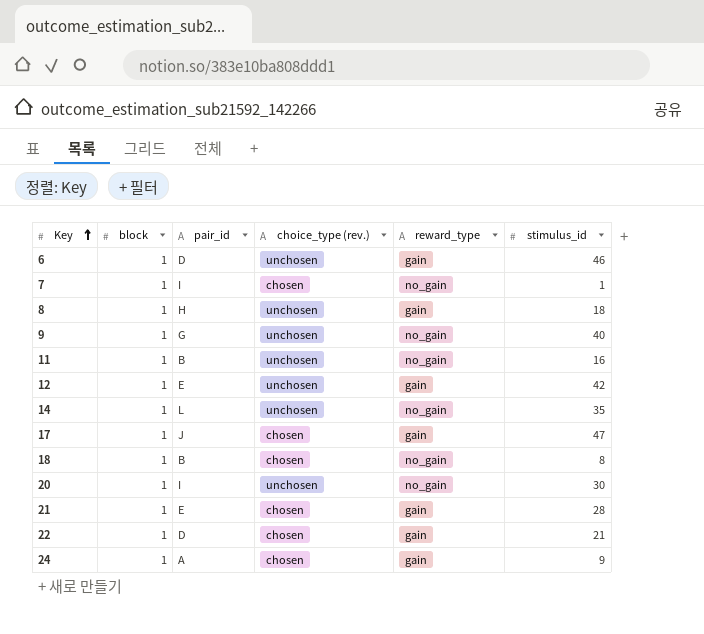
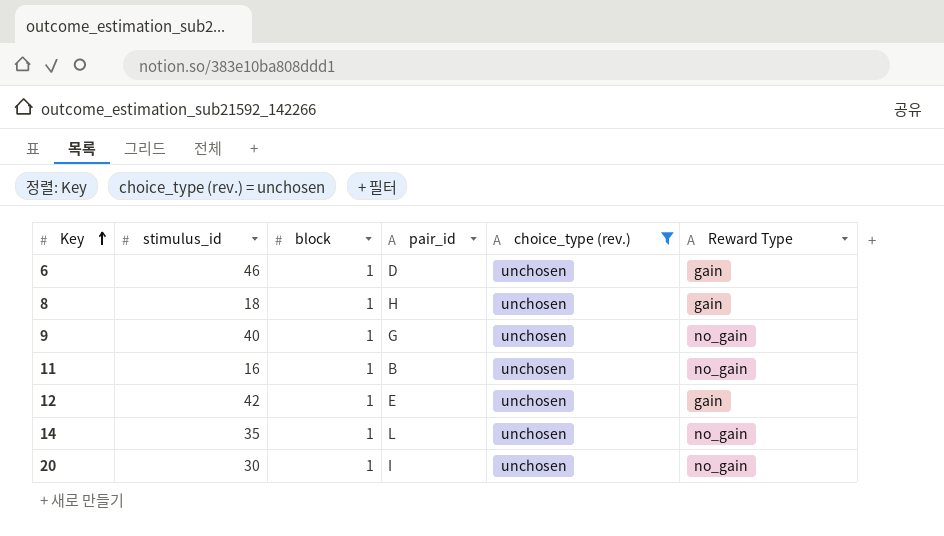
filter: none -> choice_type (rev.) = unchosen
column stimulus_id | position: 6 -> 2
column name: reward_type -> Reward Type

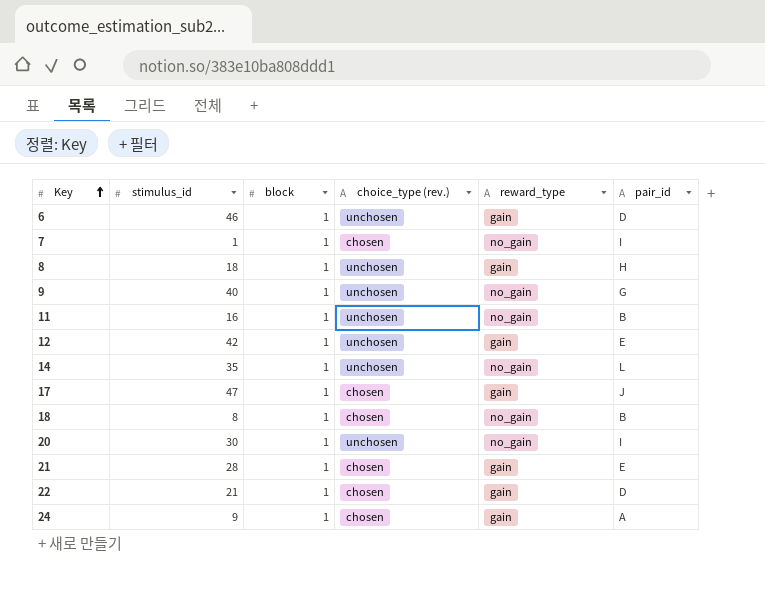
filter: choice_type (rev.) = unchosen -> none
column name: Reward Type -> reward_type
column pair_id | position: 4 -> 6

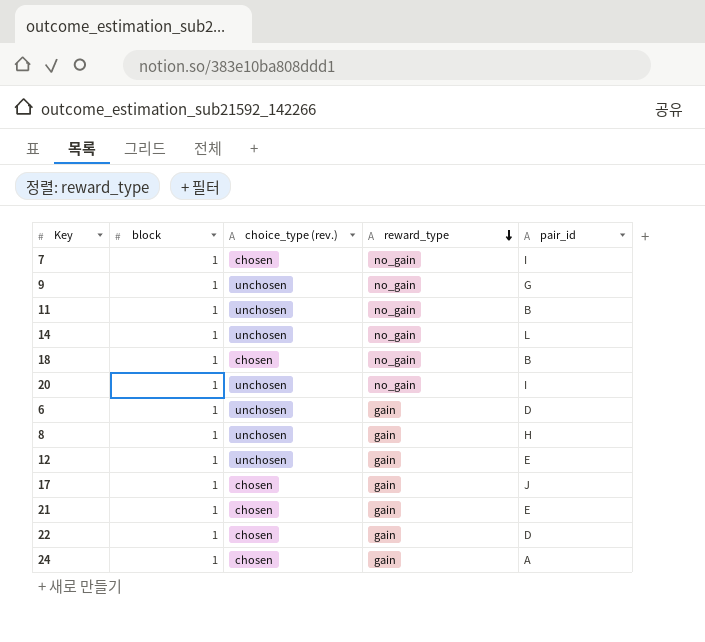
row order: Key ascending -> reward_type descending
column stimulus_id | position: 2 -> none

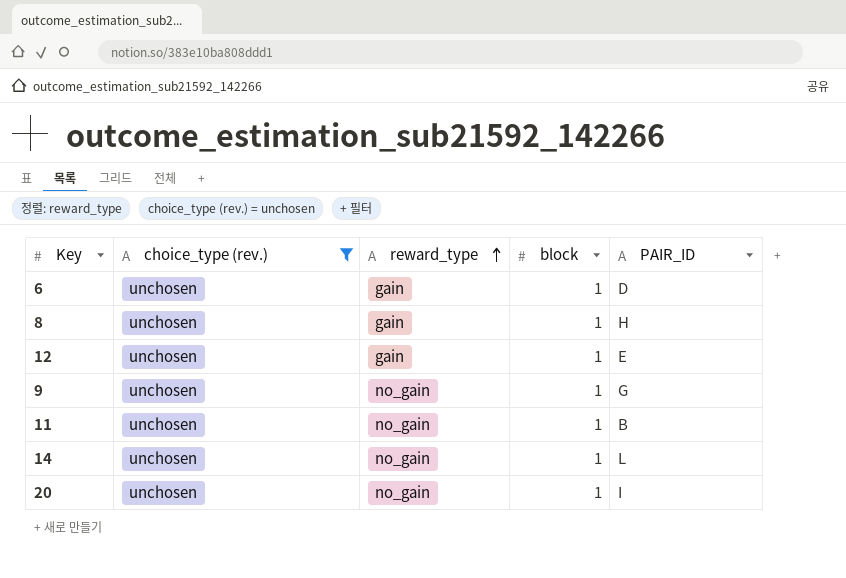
filter: none -> choice_type (rev.) = unchosen
row order: reward_type descending -> reward_type ascending
column block | position: 2 -> 4
column name: pair_id -> PAIR_ID

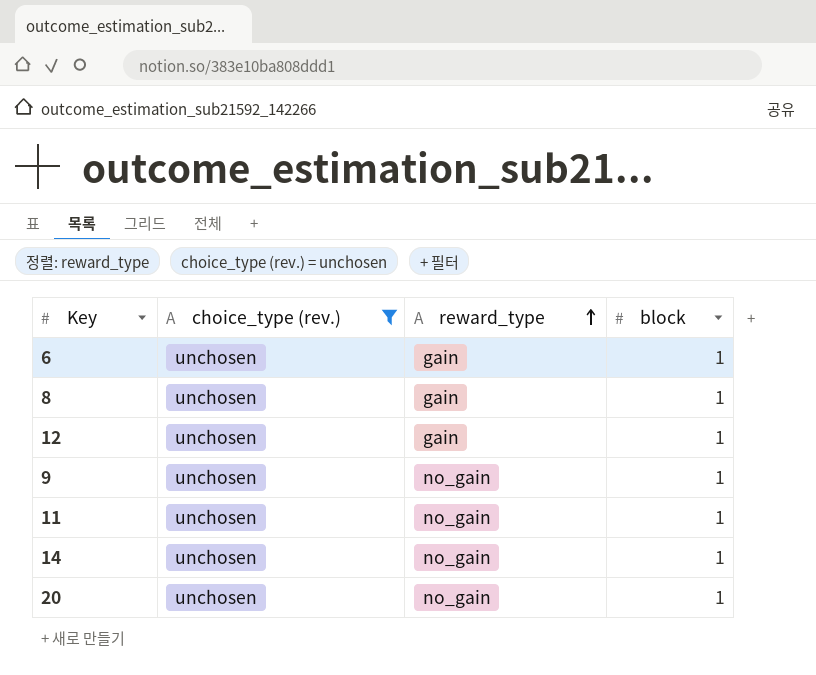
column PAIR_ID | position: 5 -> none

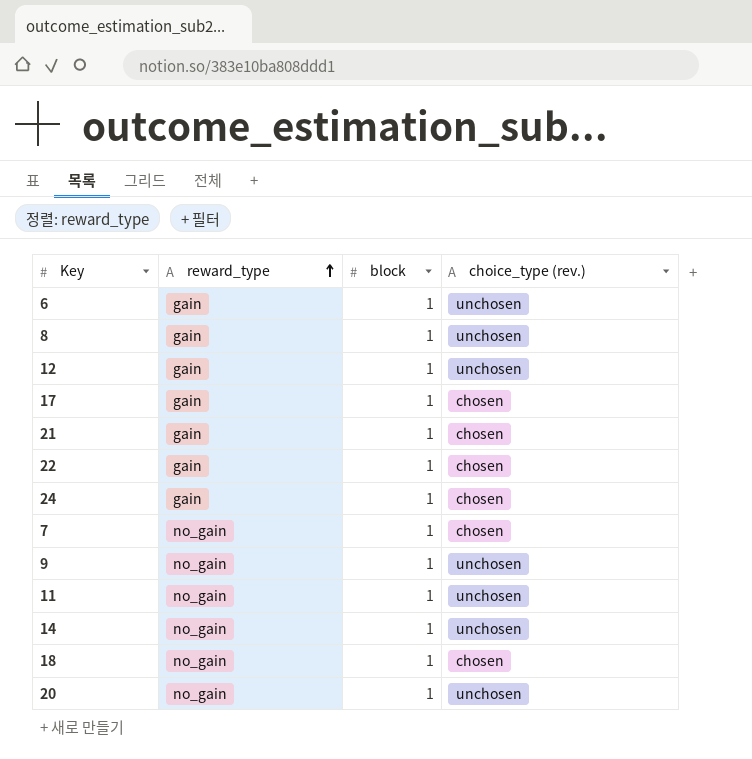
filter: choice_type (rev.) = unchosen -> none
column choice_type (rev.) | position: 2 -> 4

